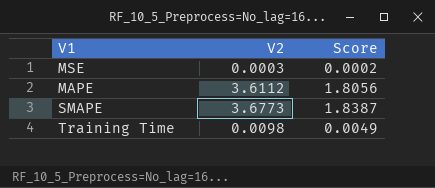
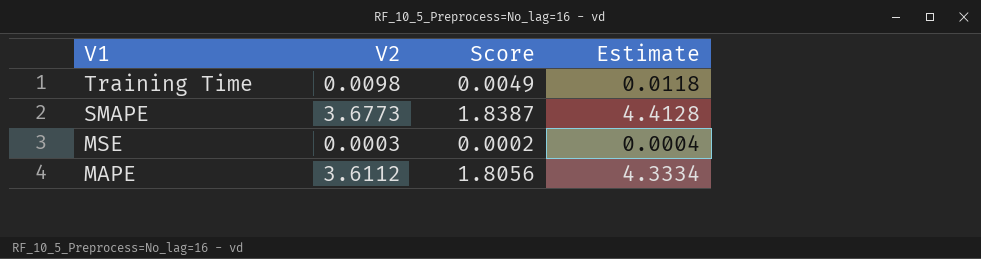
row order: none -> V1 descending
column Estimate | formula: none -> [V2] * 1.2

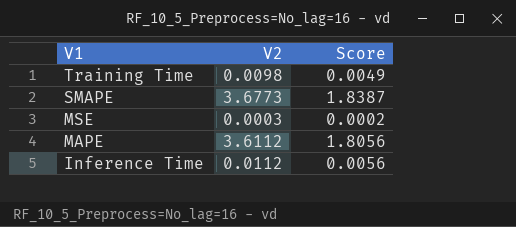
column Estimate | formula: [V2] * 1.2 -> none
row Inference Time: none -> 0.0112 | 0.0056

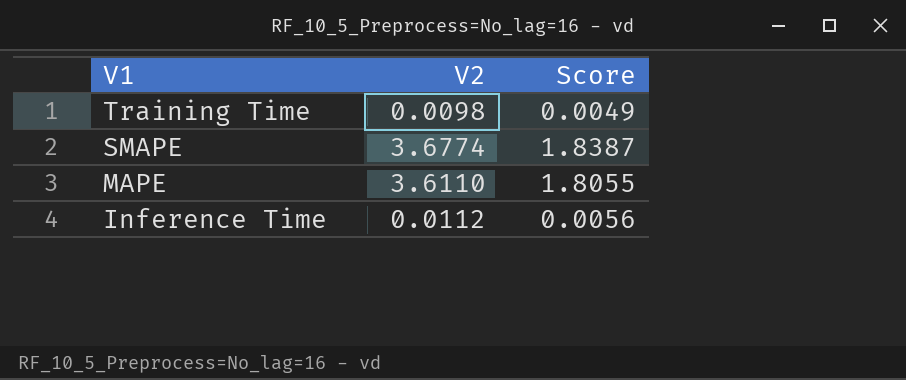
row MSE: 0.0003 | 0.0002 -> none
SMAPE | V2: 3.6773 -> 3.6774
MAPE | V2: 3.6112 -> 3.6110
MAPE | Score: 1.8056 -> 1.8055

